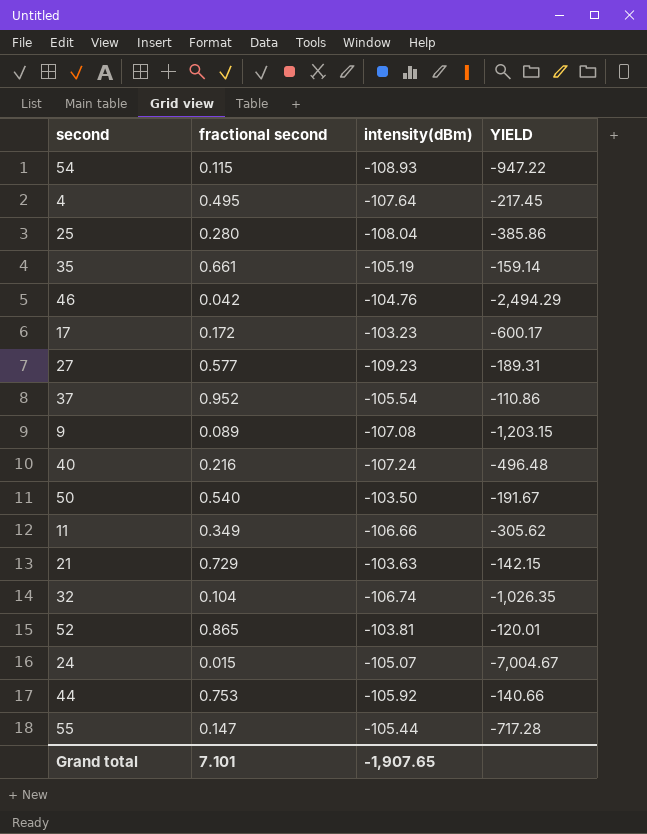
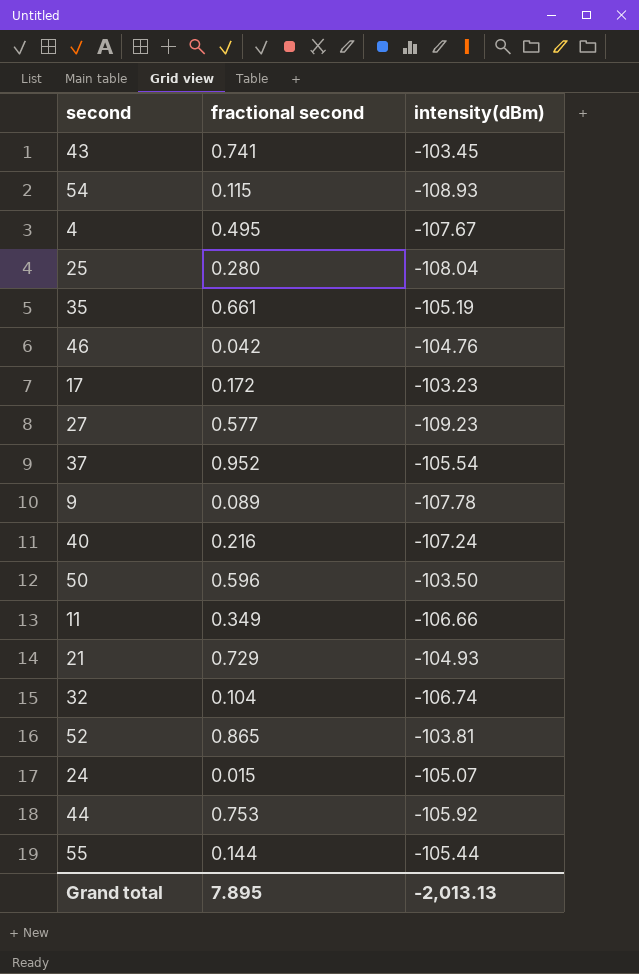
column YIELD | formula: [intensity(dBm)] / [fractional second] -> none
row 43: none -> 0.741 | -103.45
4 | intensity(dBm): -107.64 -> -107.67
9 | intensity(dBm): -107.08 -> -107.78
50 | fractional second: 0.540 -> 0.596
21 | intensity(dBm): -103.63 -> -104.93
55 | fractional second: 0.147 -> 0.144
Grand total | fractional second: 7.101 -> 7.895
Grand total | intensity(dBm): -1,907.65 -> -2,013.13

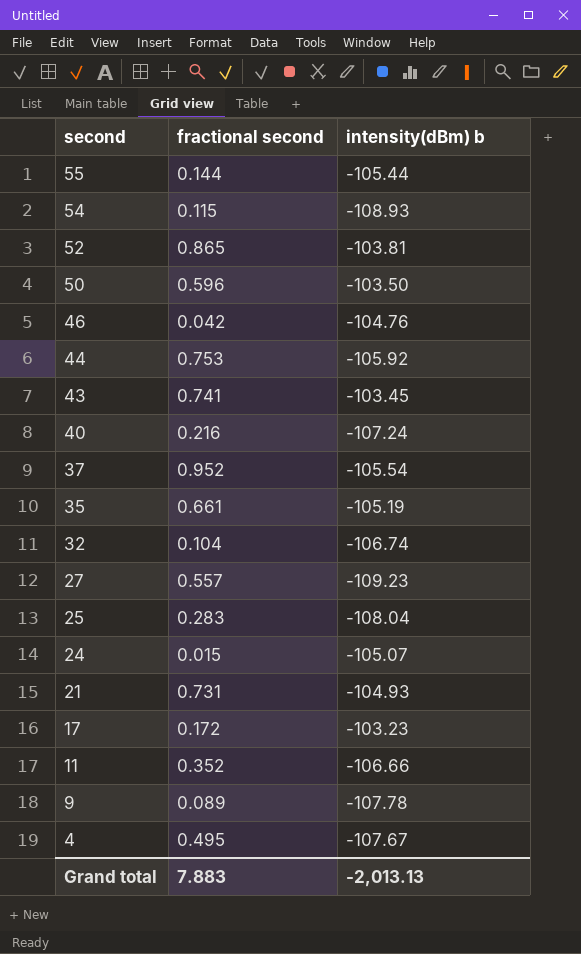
row order: none -> second descending
column name: intensity(dBm) -> intensity(dBm) b
27 | fractional second: 0.577 -> 0.557
25 | fractional second: 0.280 -> 0.283
21 | fractional second: 0.729 -> 0.731
11 | fractional second: 0.349 -> 0.352
Grand total | fractional second: 7.895 -> 7.883

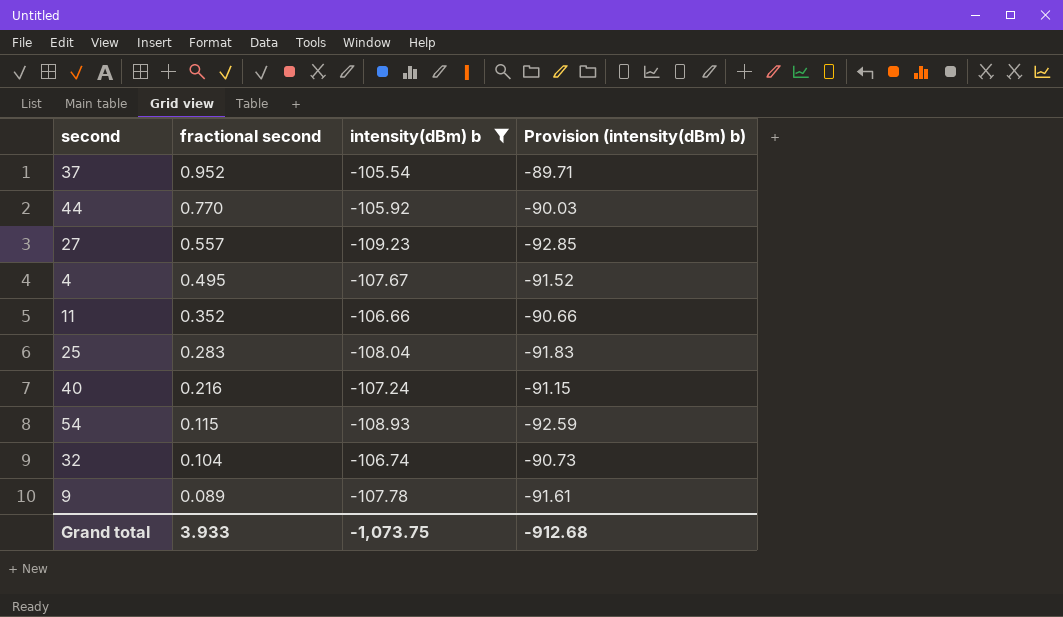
filter: none -> intensity(dBm) b <= -105.54
row order: second descending -> fractional second descending
column Provision (intensity(dBm) b) | formula: none -> [intensity(dBm) b] * 0.85
44 | fractional second: 0.753 -> 0.770
Grand total | fractional second: 7.883 -> 3.933
Grand total | intensity(dBm) b: -2,013.13 -> -1,073.75

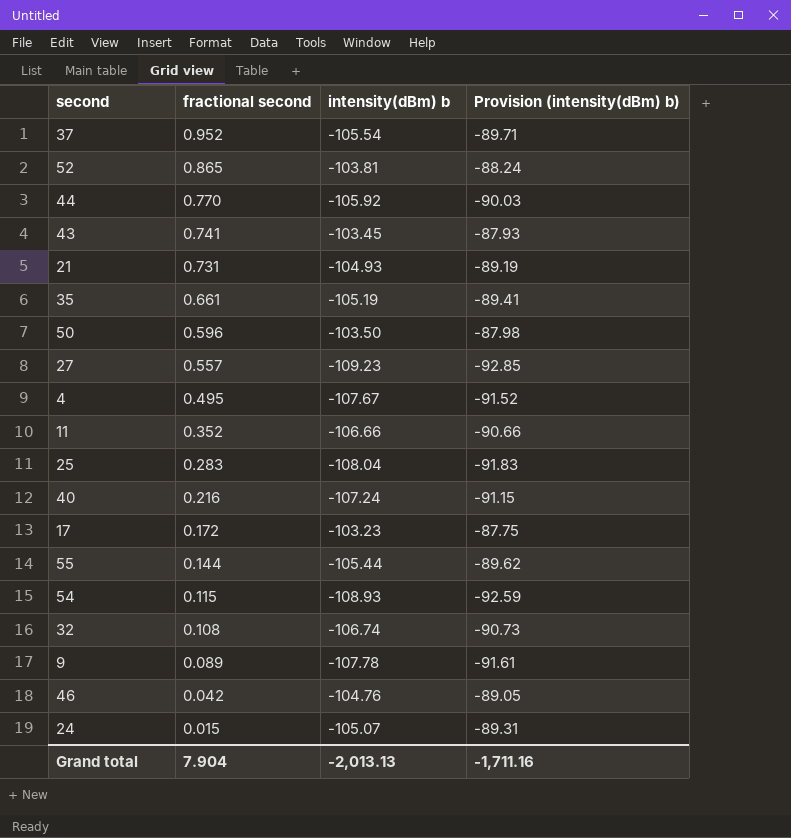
filter: intensity(dBm) b <= -105.54 -> none
32 | fractional second: 0.104 -> 0.108
Grand total | fractional second: 3.933 -> 7.904
Grand total | intensity(dBm) b: -1,073.75 -> -2,013.13
Grand total | Provision (intensity(dBm) b): -912.68 -> -1,711.16

